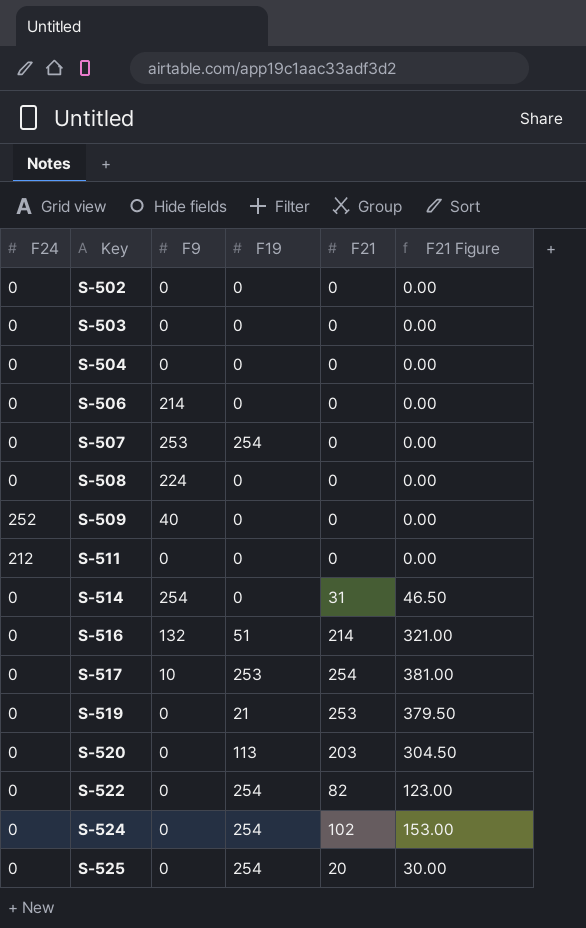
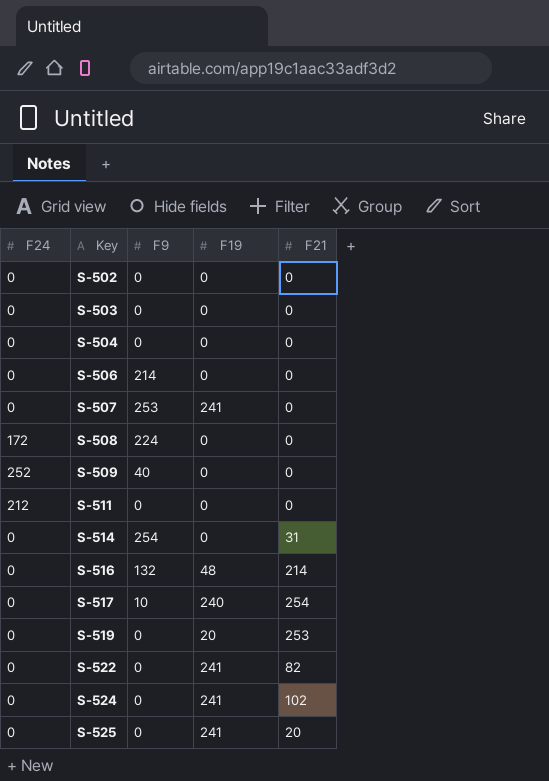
column F21 Figure | formula: [F21] * 1.5 -> none
row S-520: 0 | 0 | 113 | 203 | 304.50 -> none
S-507 | F19: 254 -> 241
S-508 | F24: 0 -> 172
S-516 | F19: 51 -> 48
S-517 | F19: 253 -> 240
S-519 | F19: 21 -> 20
S-522 | F19: 254 -> 241
S-524 | F19: 254 -> 241
S-525 | F19: 254 -> 241

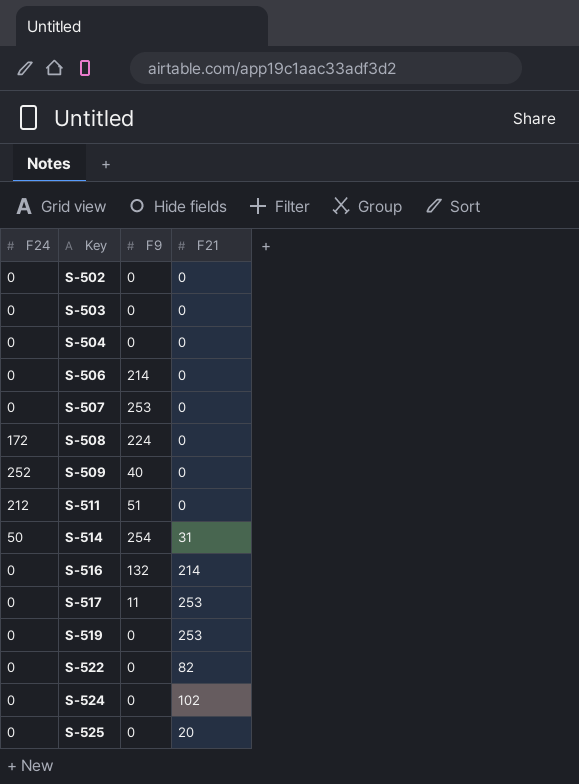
column F19 | position: 4 -> none
S-511 | F9: 0 -> 51
S-514 | F24: 0 -> 50
S-517 | F9: 10 -> 11
S-517 | F21: 254 -> 253

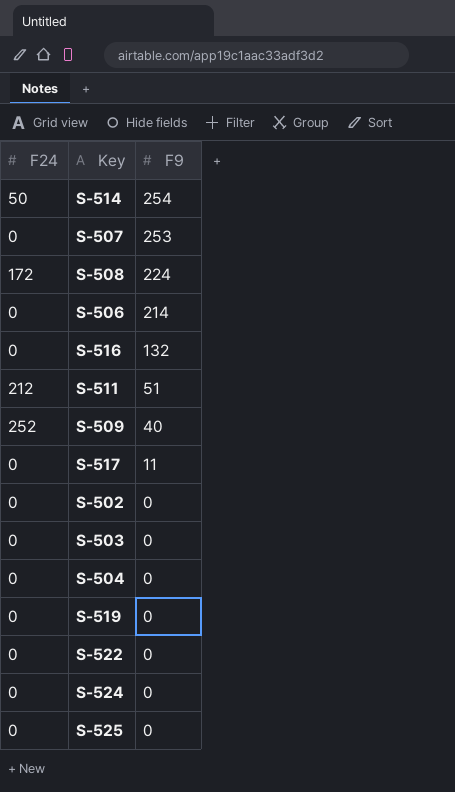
row order: Key ascending -> F9 descending
column F21 | position: 4 -> none

